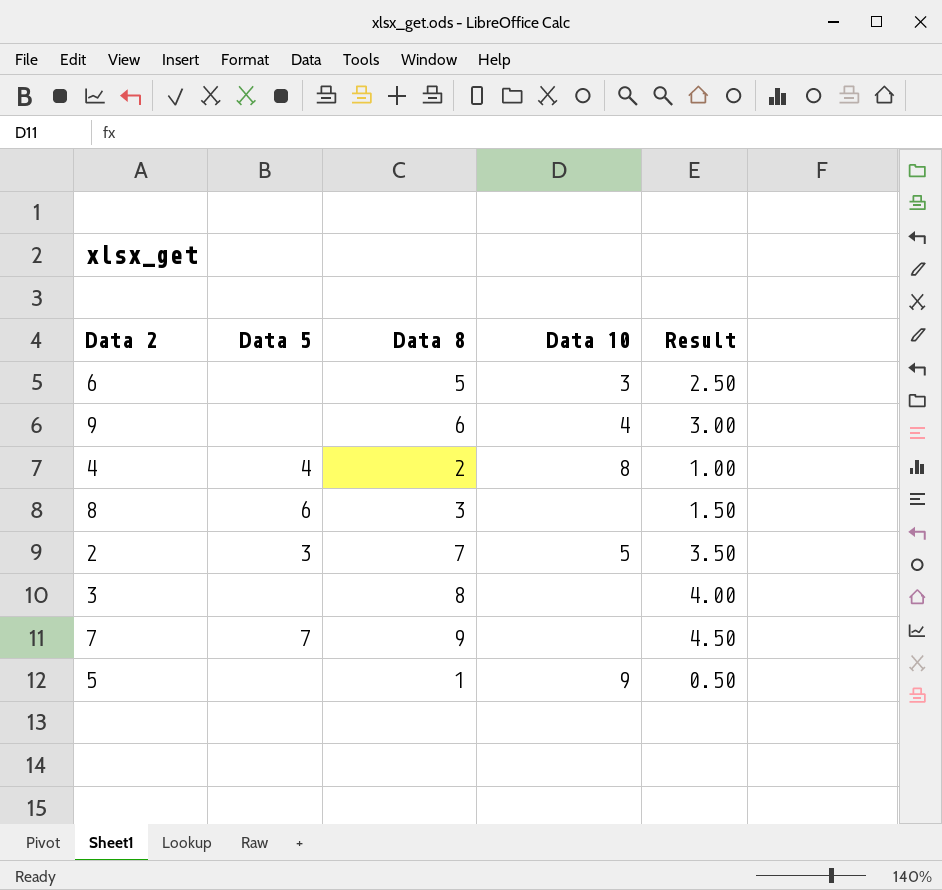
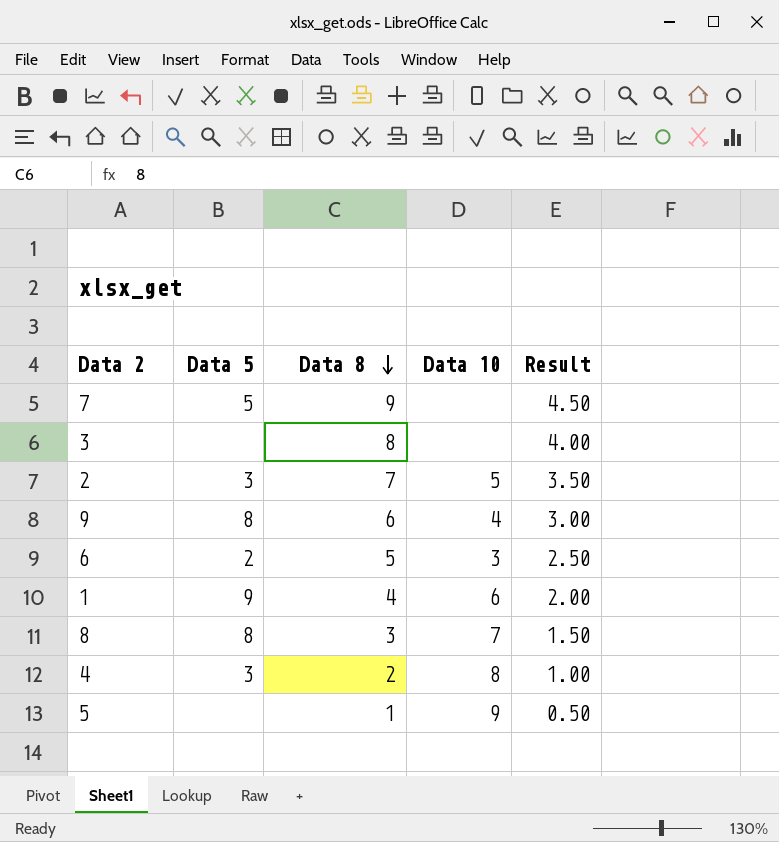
row order: none -> Data 8 descending
7 | Data 5: 7 -> 5
9 | Data 5: none -> 8
6 | Data 5: none -> 2
row 1: none -> 9 | 4 | 6 | 2.00
8 | Data 5: 6 -> 8
8 | Data 10: none -> 7
4 | Data 5: 4 -> 3

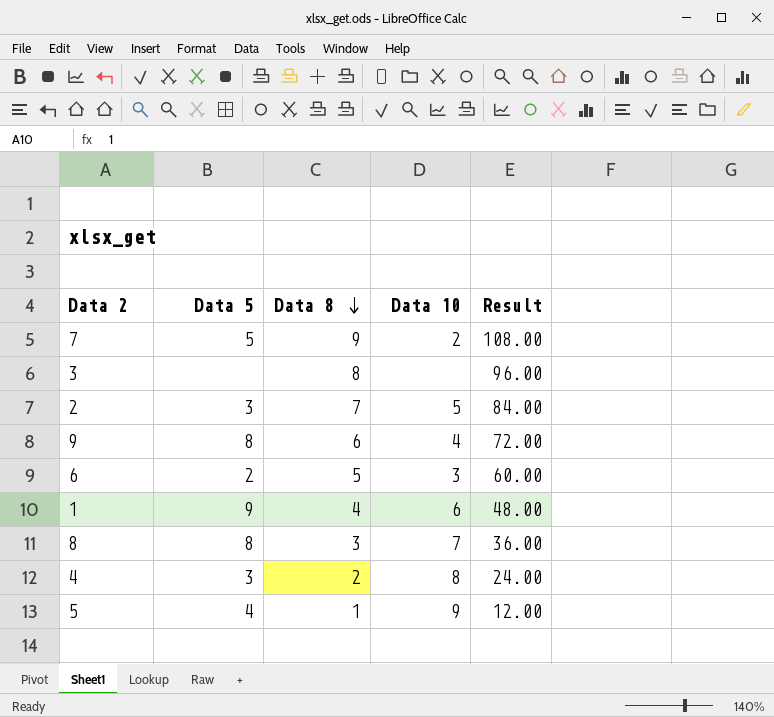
column Result | formula: [Data 8] * 0.5 -> [Data 8] * 12
7 | Data 10: none -> 2
5 | Data 5: none -> 4

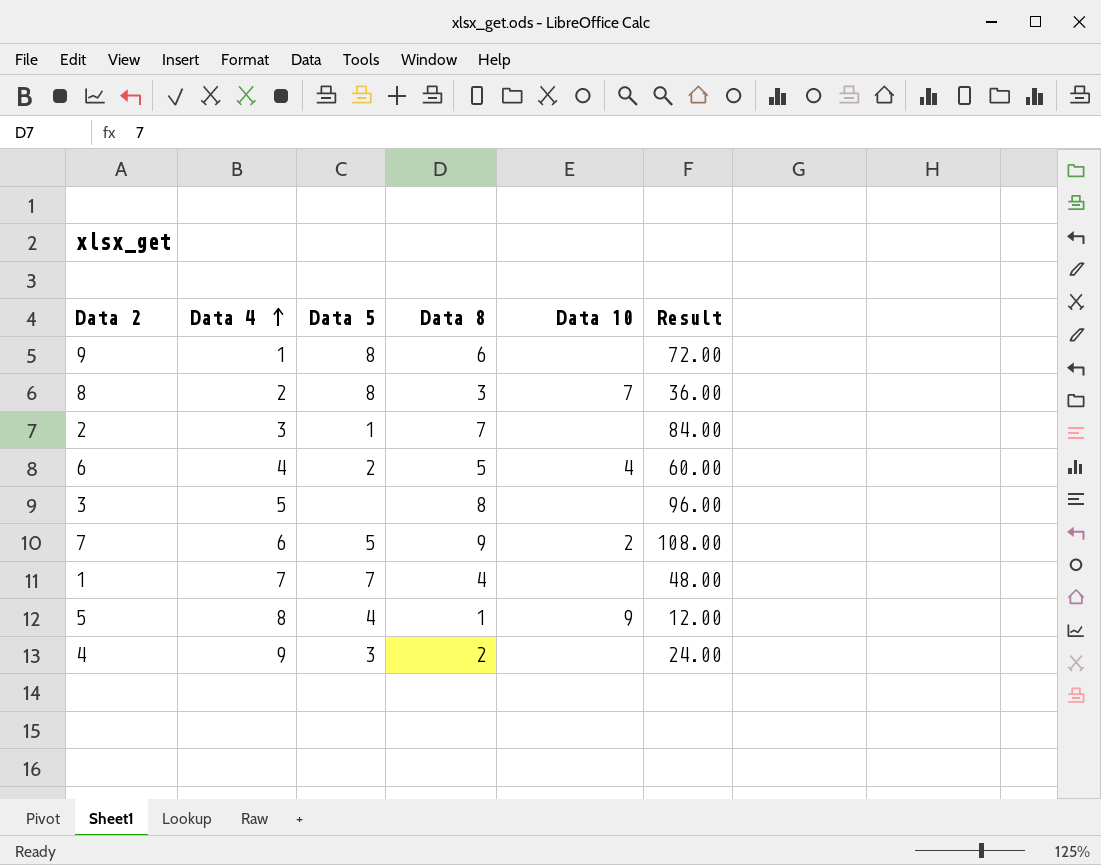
row order: Data 8 descending -> Data 4 ascending
column Data 4 | position: none -> 2
9 | Data 10: 4 -> none
2 | Data 5: 3 -> 1
2 | Data 10: 5 -> none
6 | Data 10: 3 -> 4
1 | Data 5: 9 -> 7
1 | Data 10: 6 -> none
4 | Data 10: 8 -> none

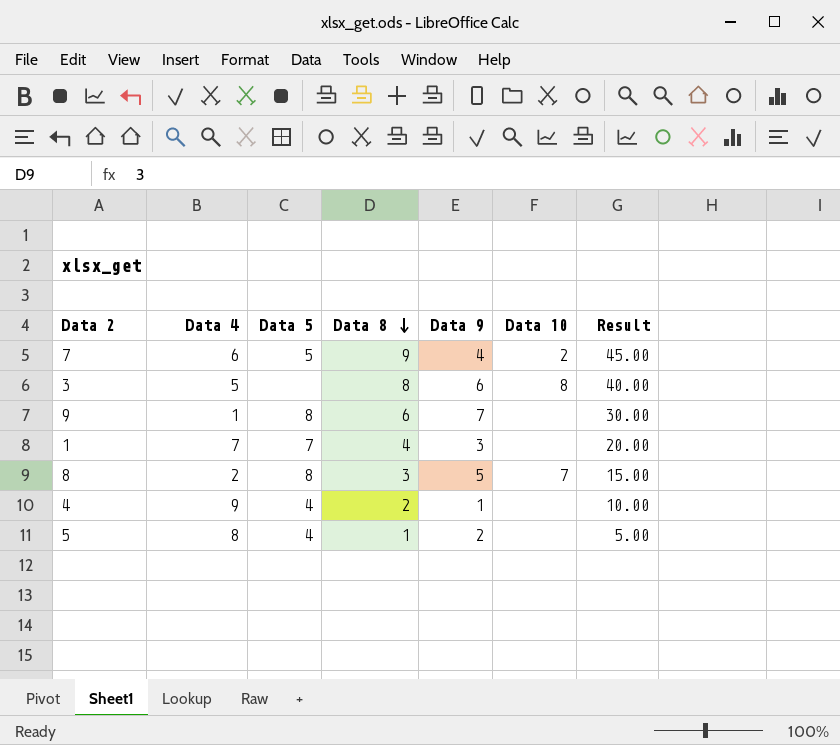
row order: Data 4 ascending -> Data 8 descending
column Data 9 | position: none -> 5
column Result | formula: [Data 8] * 12 -> [Data 8] * 5
row 2: 3 | 1 | 7 | none | 84.00 -> none
row 6: 4 | 2 | 5 | 4 | 60.00 -> none
3 | Data 10: none -> 8
4 | Data 5: 3 -> 4
5 | Data 10: 9 -> none

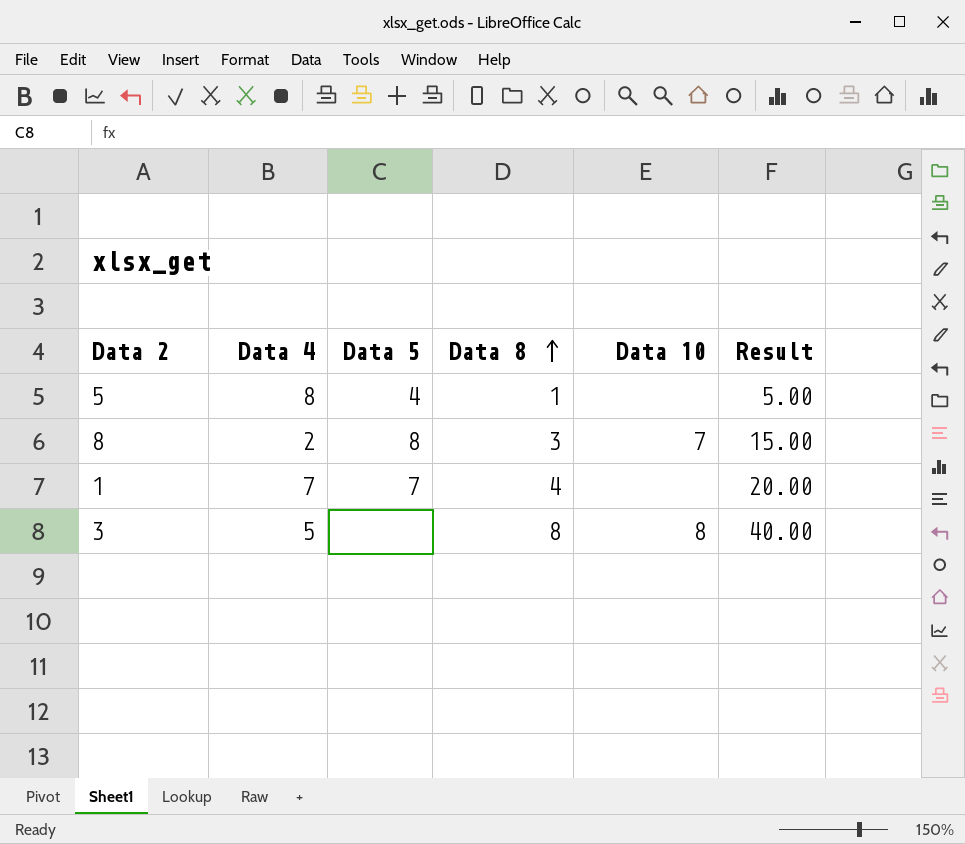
row order: Data 8 descending -> Data 8 ascending
column Data 9 | position: 5 -> none
row 7: 6 | 5 | 9 | 4 | 2 | 45.00 -> none
row 9: 1 | 8 | 6 | 7 | none | 30.00 -> none
row 4: 9 | 4 | 2 | 1 | none | 10.00 -> none

